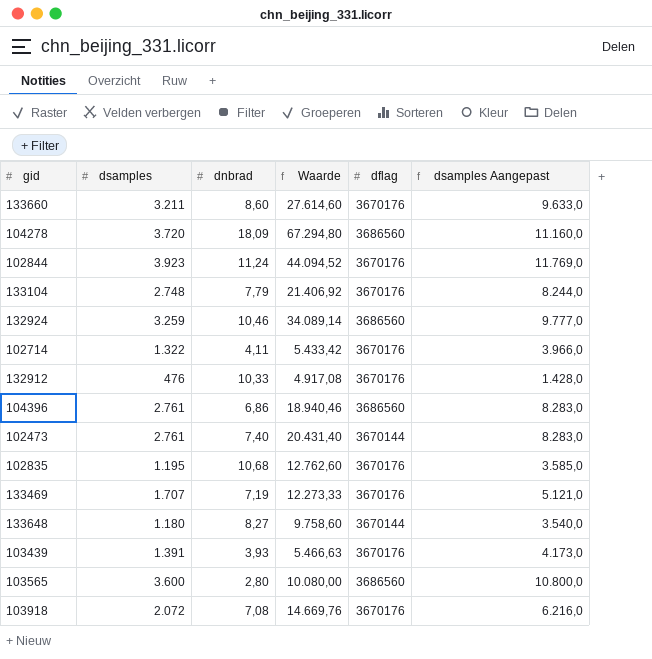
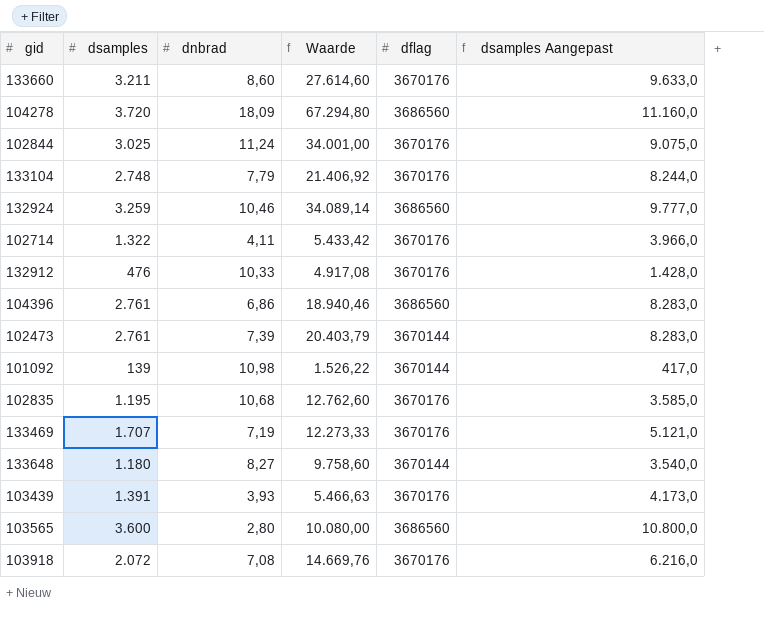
102844 | dsamples: 3.923 -> 3.025
102844 | Waarde: 44.094,52 -> 34.001,00
102844 | dsamples Aangepast: 11.769,0 -> 9.075,0
102473 | dnbrad: 7,40 -> 7,39
102473 | Waarde: 20.431,40 -> 20.403,79
row 101092: none -> 139 | 10,98 | 1.526,22 | 3670144 | 417,0

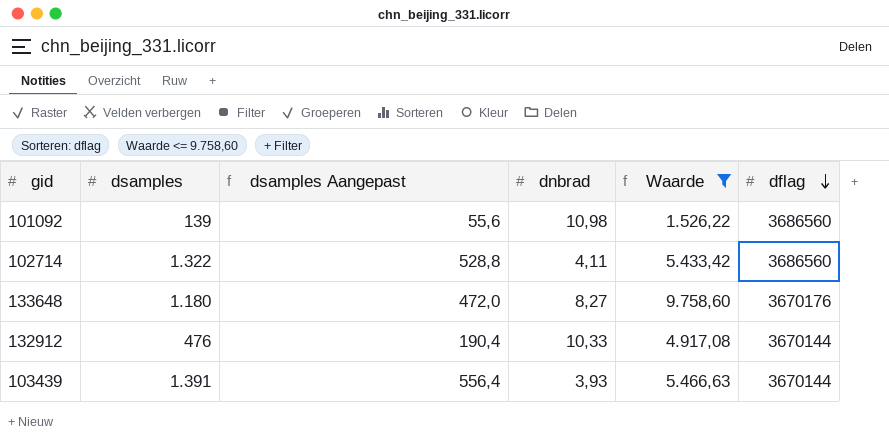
filter: none -> Waarde <= 9.758,60
row order: none -> dflag descending
column dsamples Aangepast | formula: [dsamples] * 3 -> [dsamples] * 0,4
column dsamples Aangepast | position: 6 -> 3
101092 | dflag: 3670144 -> 3686560
102714 | dflag: 3670176 -> 3686560
133648 | dflag: 3670144 -> 3670176
132912 | dflag: 3670176 -> 3670144
103439 | dflag: 3670176 -> 3670144

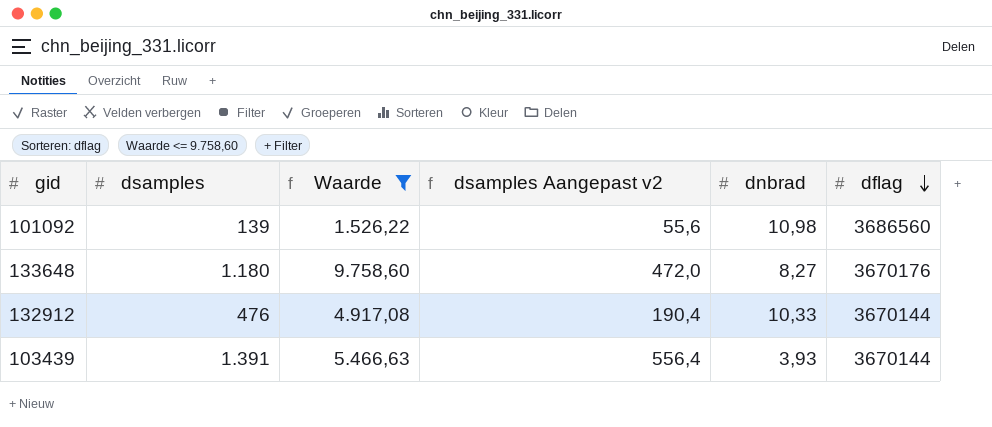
column Waarde | position: 5 -> 3
column name: dsamples Aangepast -> dsamples Aangepast v2
row 102714: 1.322 | 528,8 | 4,11 | 5.433,42 | 3686560 -> none

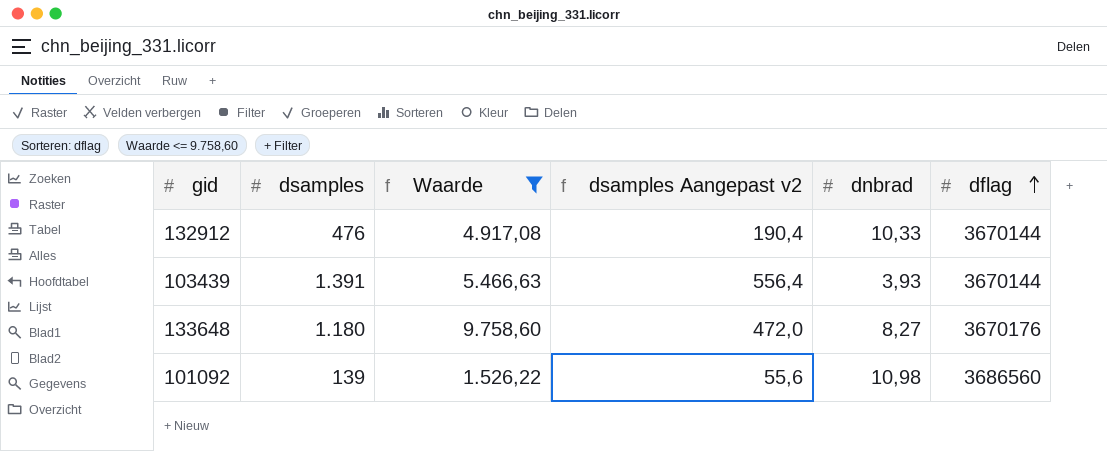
row order: dflag descending -> dflag ascending

